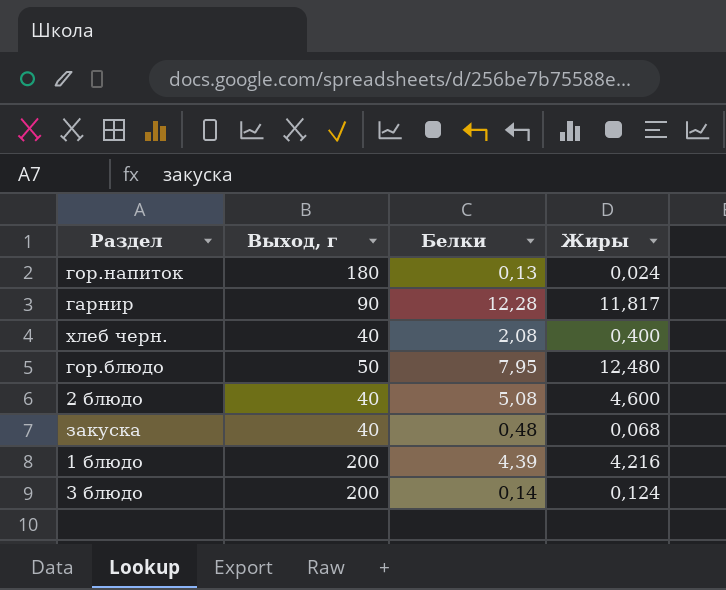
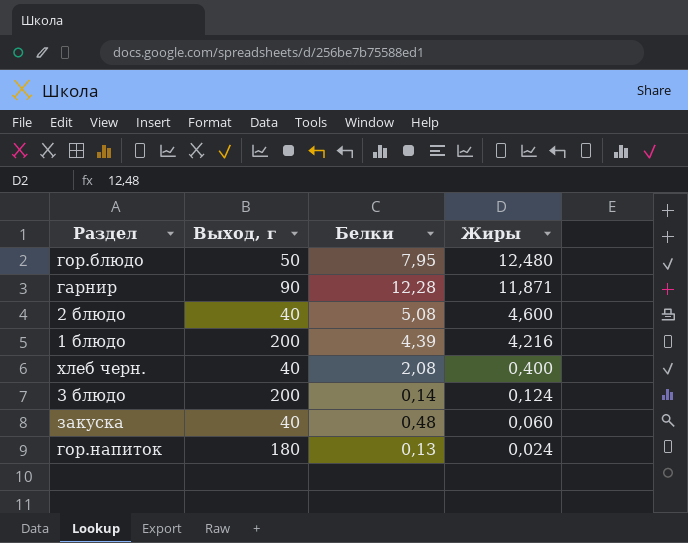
row order: none -> Жиры descending
гарнир | Жиры: 11,817 -> 11,871
закуска | Жиры: 0,068 -> 0,060

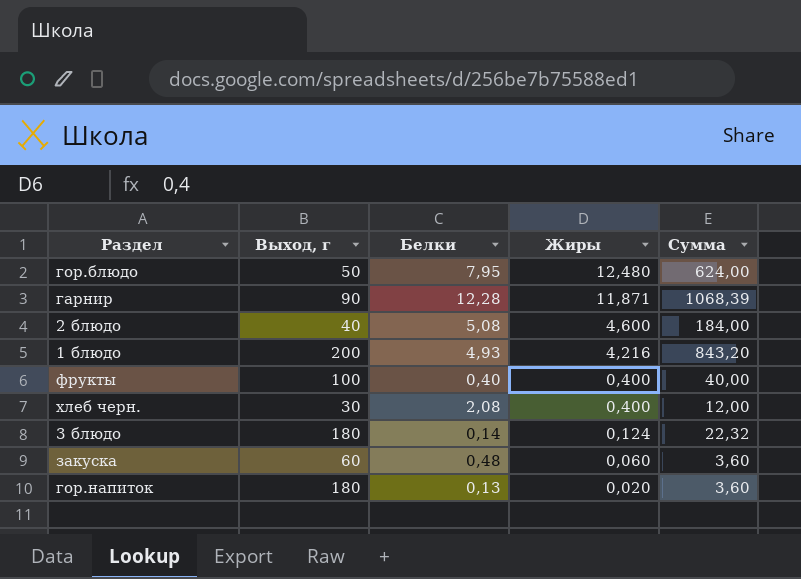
column Сумма | formula: none -> [Выход, г] * [Жиры]
1 блюдо | Белки: 4,39 -> 4,93
row фрукты: none -> 100 | 0,40 | 0,400 | 40,00
хлеб черн. | Выход, г: 40 -> 30
3 блюдо | Выход, г: 200 -> 180
закуска | Выход, г: 40 -> 60
гор.напиток | Жиры: 0,024 -> 0,020

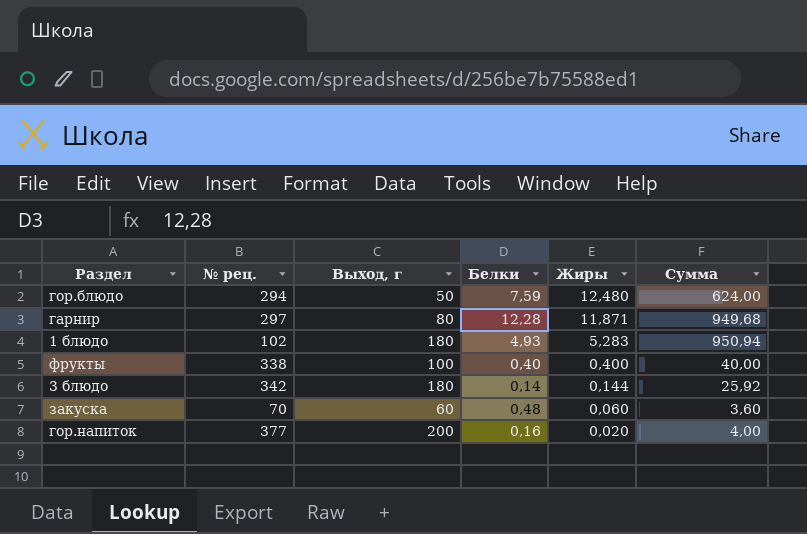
column № рец. | position: none -> 2
row 2 блюдо: 40 | 5,08 | 4,600 | 184,00 -> none
row хлеб черн.: 30 | 2,08 | 0,400 | 12,00 -> none
гор.блюдо | Белки: 7,95 -> 7,59
гарнир | Выход, г: 90 -> 80
гарнир | Сумма: 1068,39 -> 949,68
1 блюдо | Выход, г: 200 -> 180
1 блюдо | Жиры: 4,216 -> 5,283
1 блюдо | Сумма: 843,20 -> 950,94
3 блюдо | Жиры: 0,124 -> 0,144
3 блюдо | Сумма: 22,32 -> 25,92
гор.напиток | Выход, г: 180 -> 200
гор.напиток | Белки: 0,13 -> 0,16
гор.напиток | Сумма: 3,60 -> 4,00

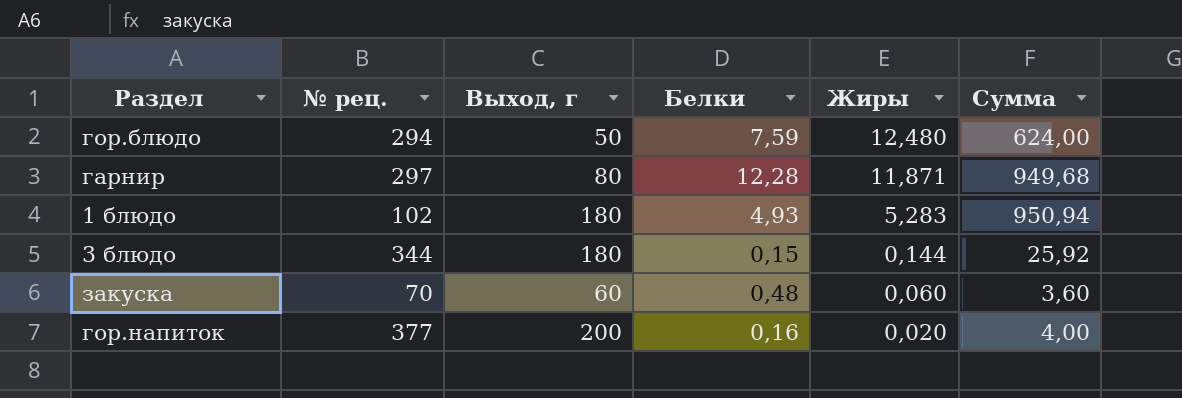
row фрукты: 338 | 100 | 0,40 | 0,400 | 40,00 -> none
3 блюдо | № рец.: 342 -> 344
3 блюдо | Белки: 0,14 -> 0,15

